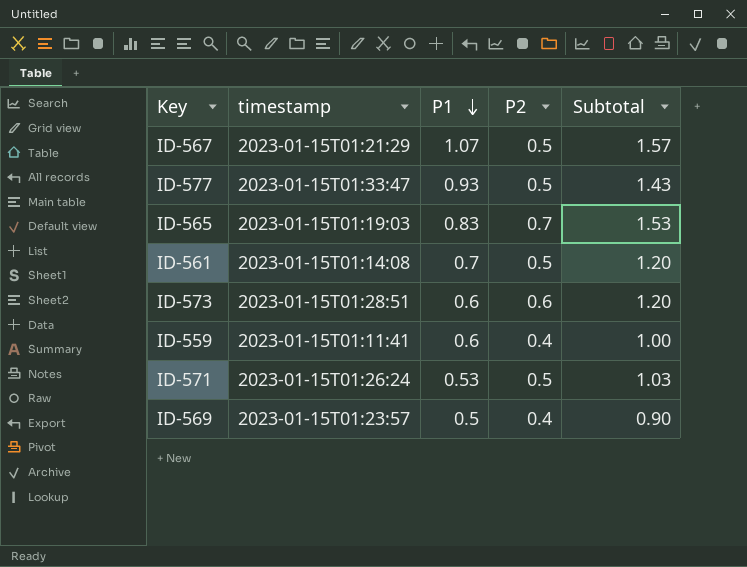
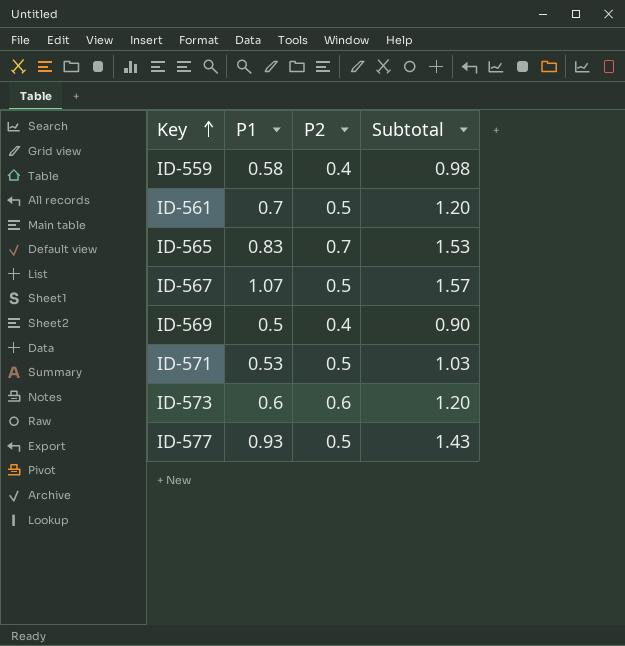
row order: P1 descending -> Key ascending
column timestamp | position: 2 -> none
ID-559 | P1: 0.6 -> 0.58
ID-559 | Subtotal: 1.00 -> 0.98

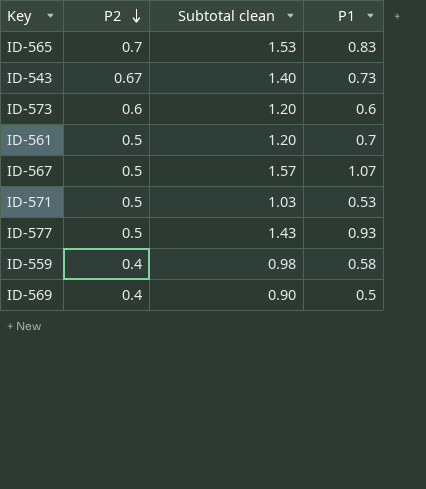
row order: Key ascending -> P2 descending
column name: Subtotal -> Subtotal clean
column P1 | position: 2 -> 4
row ID-543: none -> 0.67 | 1.40 | 0.73

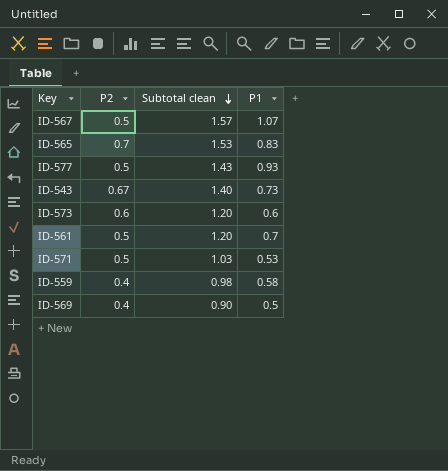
row order: P2 descending -> Subtotal clean descending

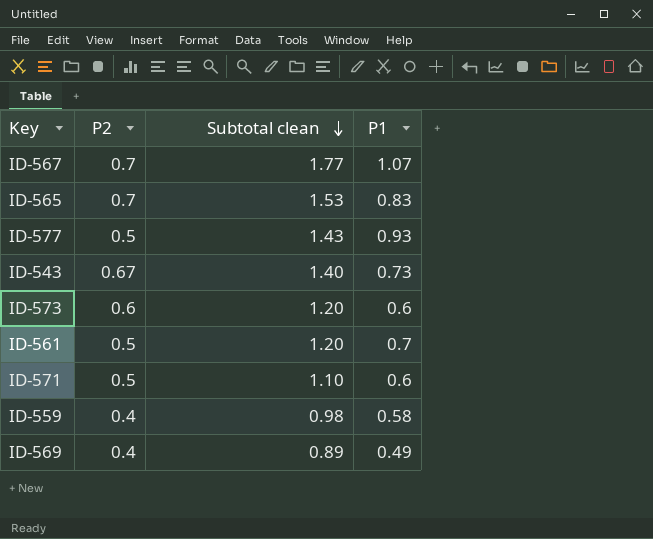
ID-567 | P2: 0.5 -> 0.7
ID-567 | Subtotal clean: 1.57 -> 1.77
ID-571 | Subtotal clean: 1.03 -> 1.10
ID-571 | P1: 0.53 -> 0.6
ID-569 | Subtotal clean: 0.90 -> 0.89
ID-569 | P1: 0.5 -> 0.49

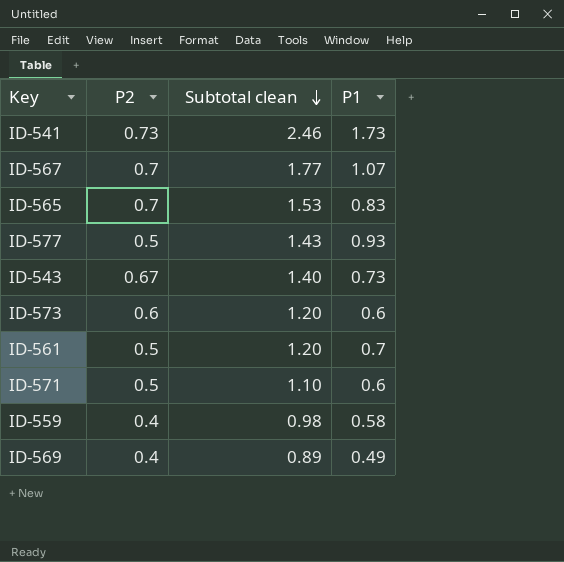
row ID-541: none -> 0.73 | 2.46 | 1.73

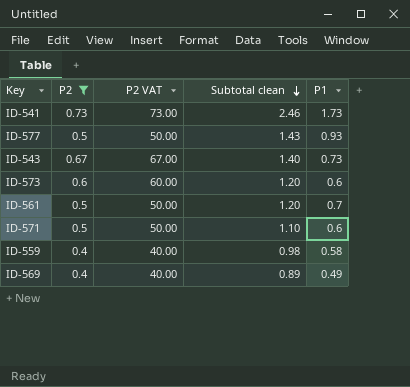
filter: none -> P2 != 0.7
column P2 VAT | formula: none -> [P2] * 100

